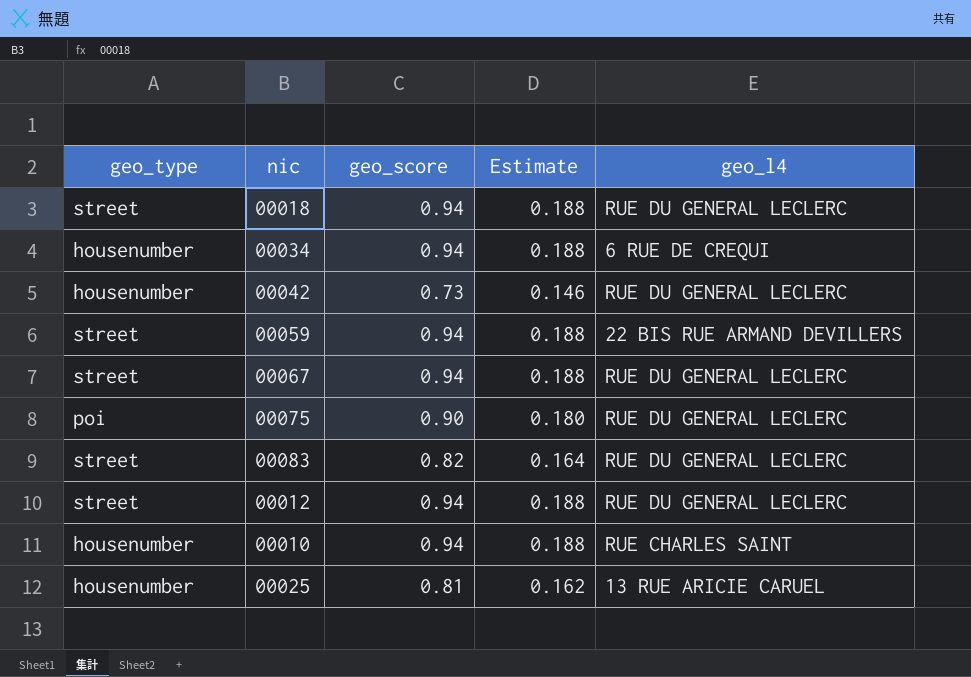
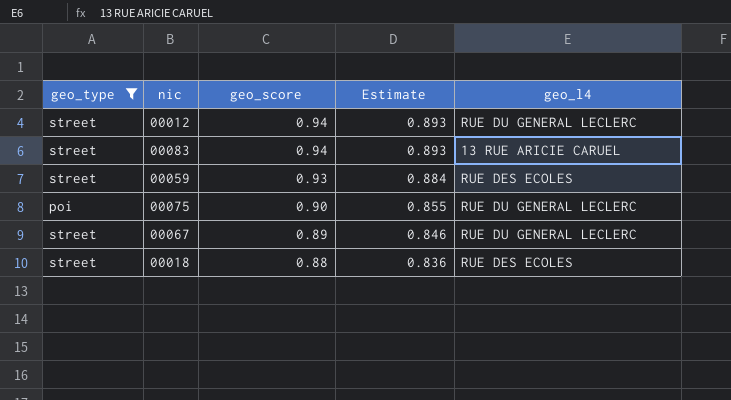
filter: none -> geo_type != housenumber
row order: none -> geo_score descending
column Estimate | formula: [geo_score] * 0.2 -> [geo_score] * 0.95
00083 | geo_score: 0.82 -> 0.94
00083 | geo_l4: RUE DU GENERAL LECLERC -> 13 RUE ARICIE CARUEL
00059 | geo_score: 0.94 -> 0.93
00059 | geo_l4: 22 BIS RUE ARMAND DEVILLERS -> RUE DES ECOLES
00067 | geo_score: 0.94 -> 0.89
00018 | geo_score: 0.94 -> 0.88
00018 | geo_l4: RUE DU GENERAL LECLERC -> RUE DES ECOLES

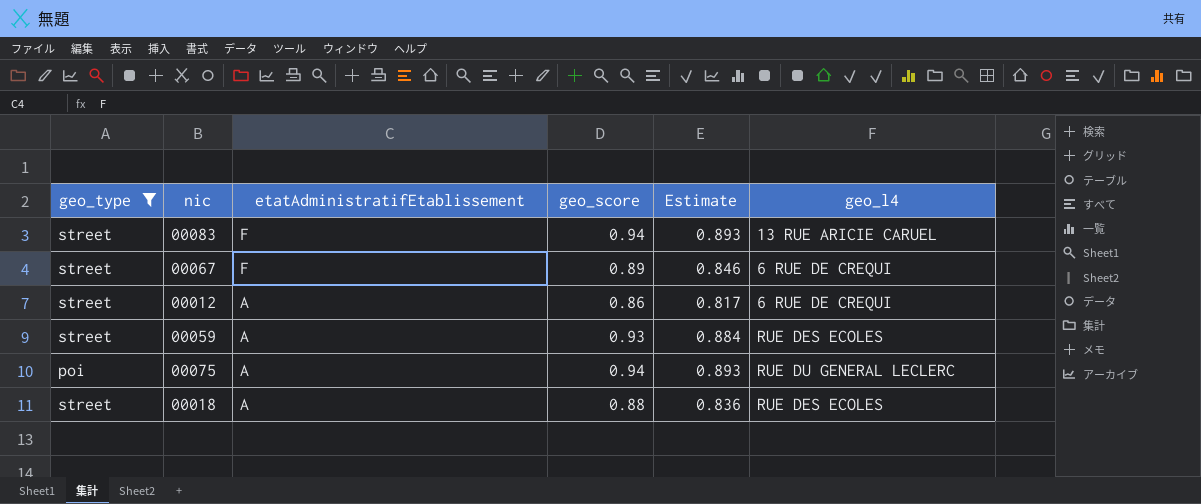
row order: geo_score descending -> etatAdministratifEtablissement descending
column etatAdministratifEtablissement | position: none -> 3
00067 | geo_l4: RUE DU GENERAL LECLERC -> 6 RUE DE CREQUI
00012 | geo_score: 0.94 -> 0.86
00012 | Estimate: 0.893 -> 0.817
00012 | geo_l4: RUE DU GENERAL LECLERC -> 6 RUE DE CREQUI
00075 | geo_score: 0.90 -> 0.94
00075 | Estimate: 0.855 -> 0.893

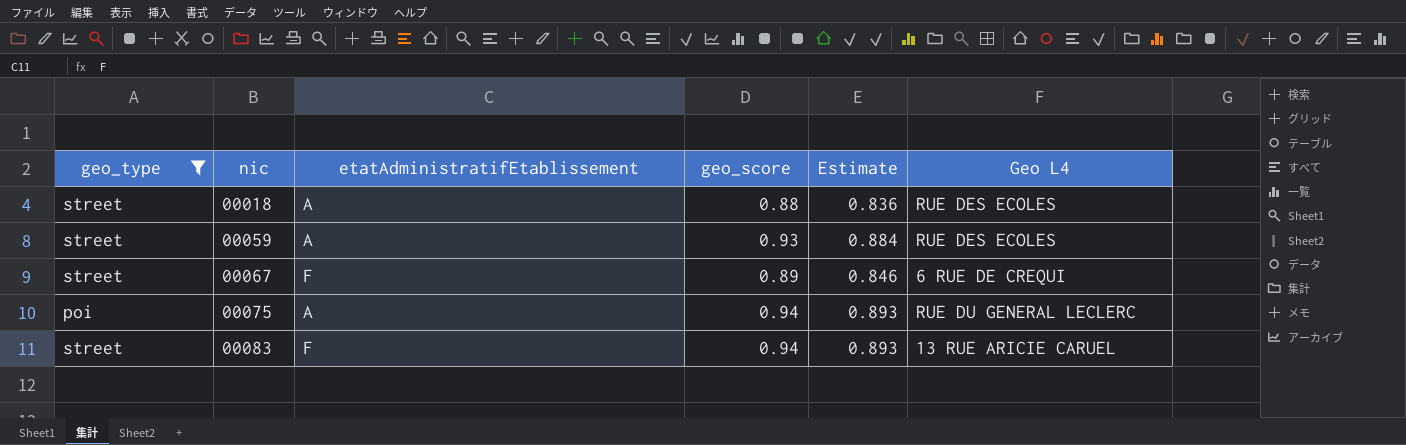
row order: etatAdministratifEtablissement descending -> nic ascending
column name: geo_l4 -> Geo L4
row 00012: street | A | 0.86 | 0.817 | 6 RUE DE CREQUI -> none

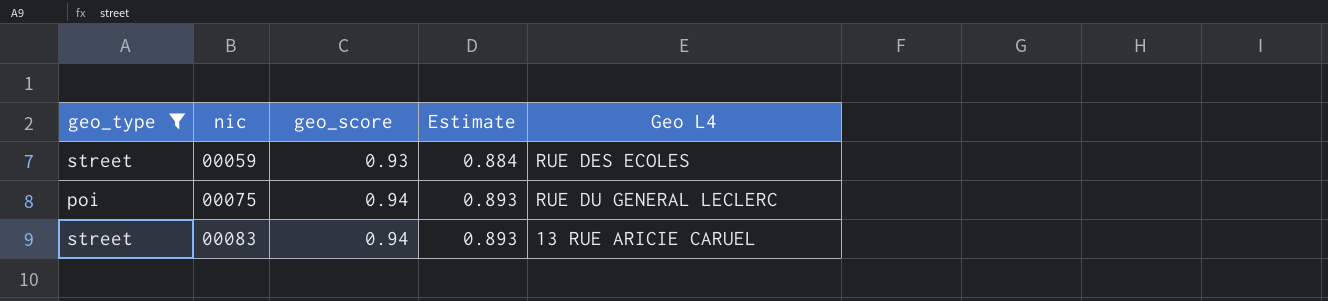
column etatAdministratifEtablissement | position: 3 -> none
row 00018: street | A | 0.88 | 0.836 | RUE DES ECOLES -> none
row 00067: street | F | 0.89 | 0.846 | 6 RUE DE CREQUI -> none

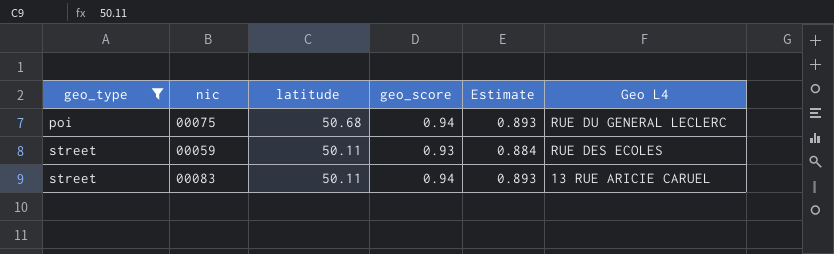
row order: nic ascending -> geo_type ascending
column latitude | position: none -> 3

